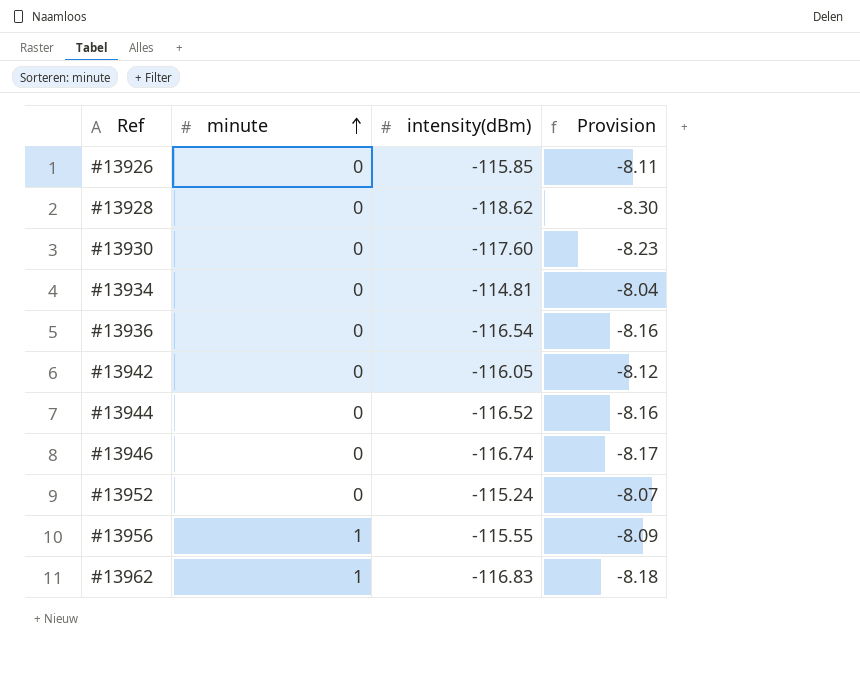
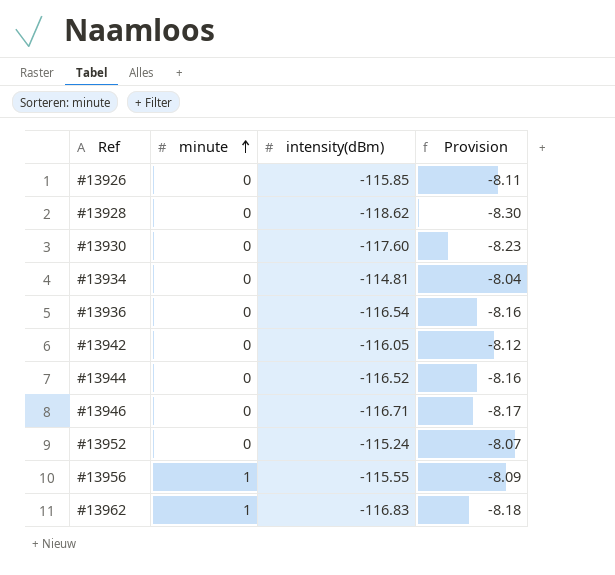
#13946 | intensity(dBm): -116.74 -> -116.71

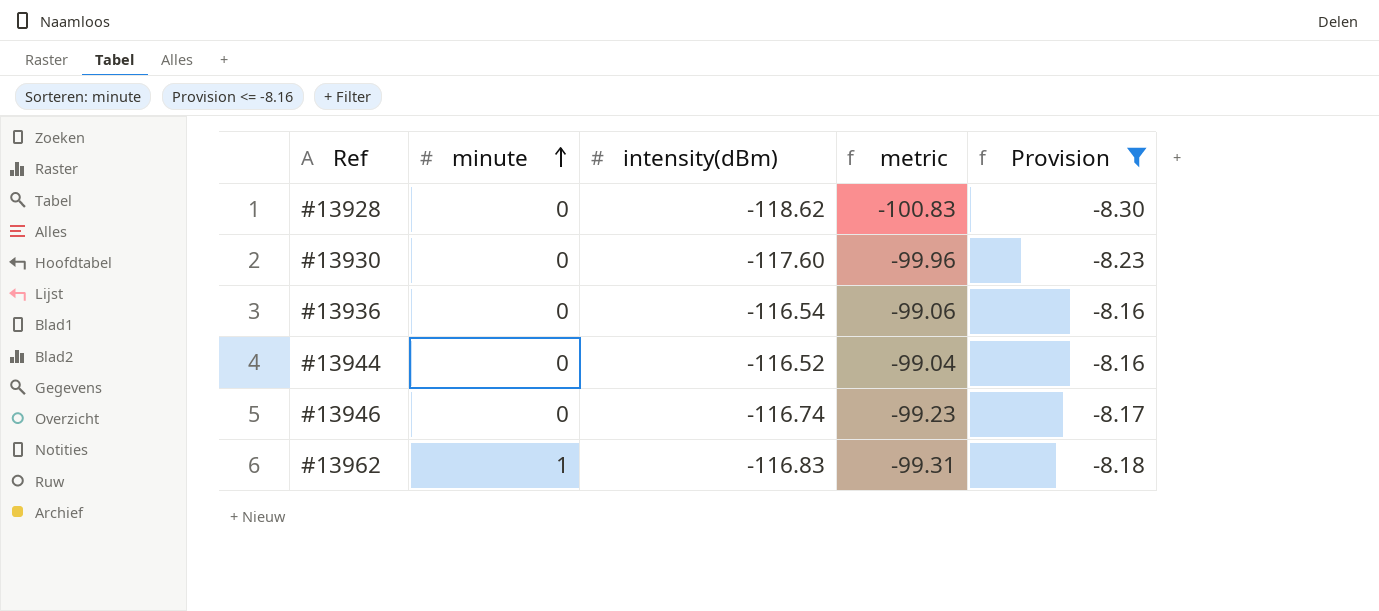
filter: none -> Provision <= -8.16
column metric | formula: none -> [intensity(dBm)] * 0.85
#13946 | intensity(dBm): -116.71 -> -116.74

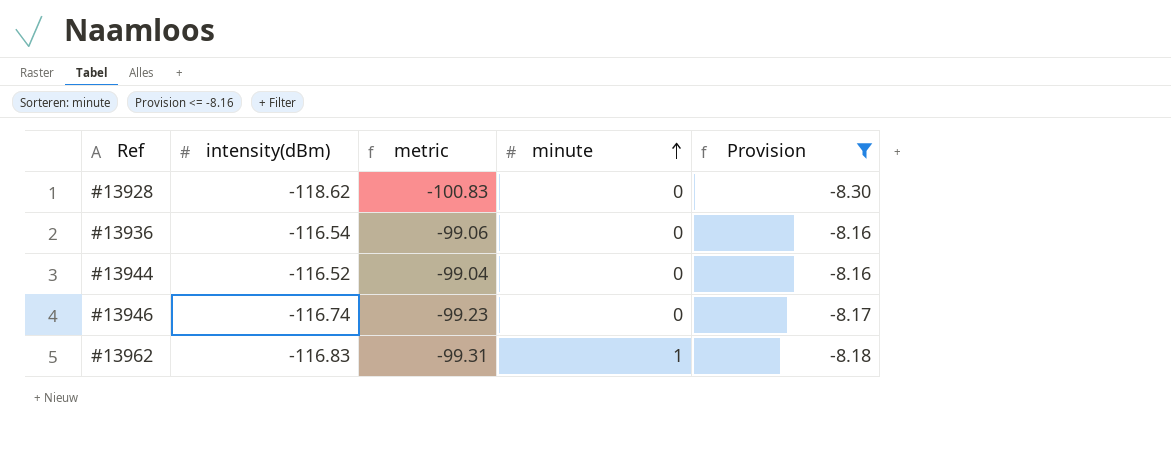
column minute | position: 2 -> 4
row #13930: 0 | -117.60 | -99.96 | -8.23 -> none

